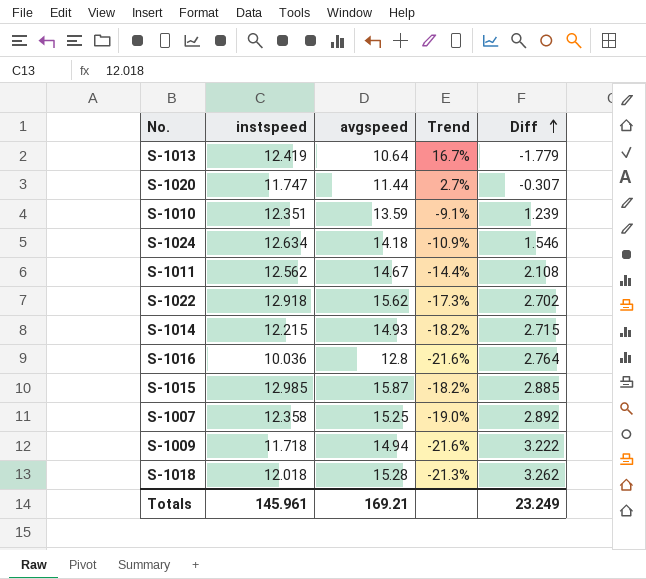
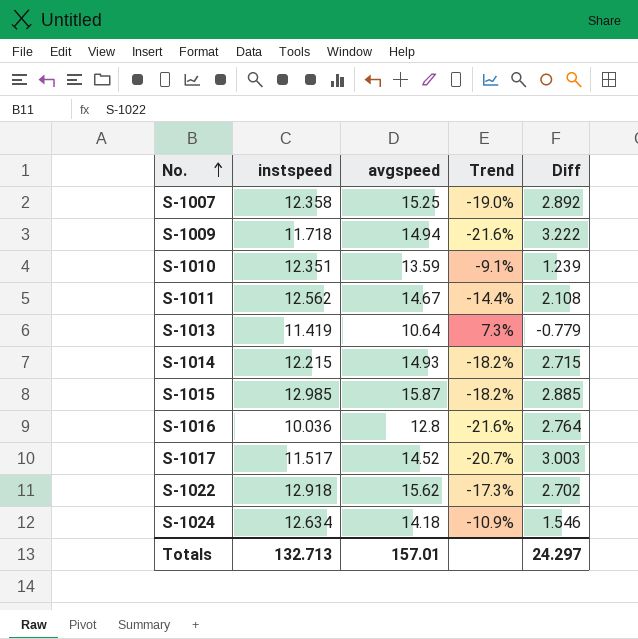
row order: Diff ascending -> No. ascending
row S-1020: 11.747 | 11.44 | 2.7% | -0.307 -> none
row S-1018: 12.018 | 15.28 | -21.3% | 3.262 -> none
S-1013 | instspeed: 12.419 -> 11.419
S-1013 | Trend: 16.7% -> 7.3%
S-1013 | Diff: -1.779 -> -0.779
row S-1017: none -> 11.517 | 14.52 | -20.7% | 3.003
Totals | instspeed: 145.961 -> 132.713
Totals | avgspeed: 169.21 -> 157.01
Totals | Diff: 23.249 -> 24.297

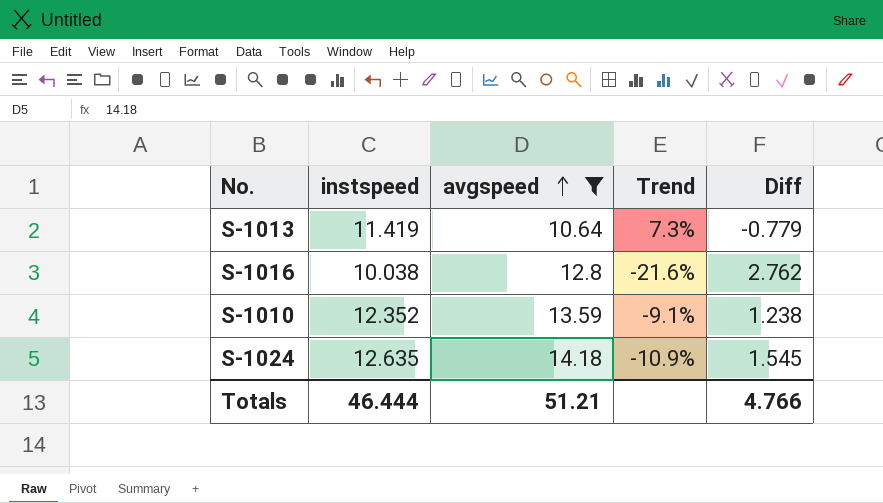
filter: none -> avgspeed <= 14.18
row order: No. ascending -> avgspeed ascending
S-1016 | instspeed: 10.036 -> 10.038
S-1016 | Diff: 2.764 -> 2.762
S-1010 | instspeed: 12.351 -> 12.352
S-1010 | Diff: 1.239 -> 1.238
S-1024 | instspeed: 12.634 -> 12.635
S-1024 | Diff: 1.546 -> 1.545
Totals | instspeed: 132.713 -> 46.444
Totals | avgspeed: 157.01 -> 51.21
Totals | Diff: 24.297 -> 4.766

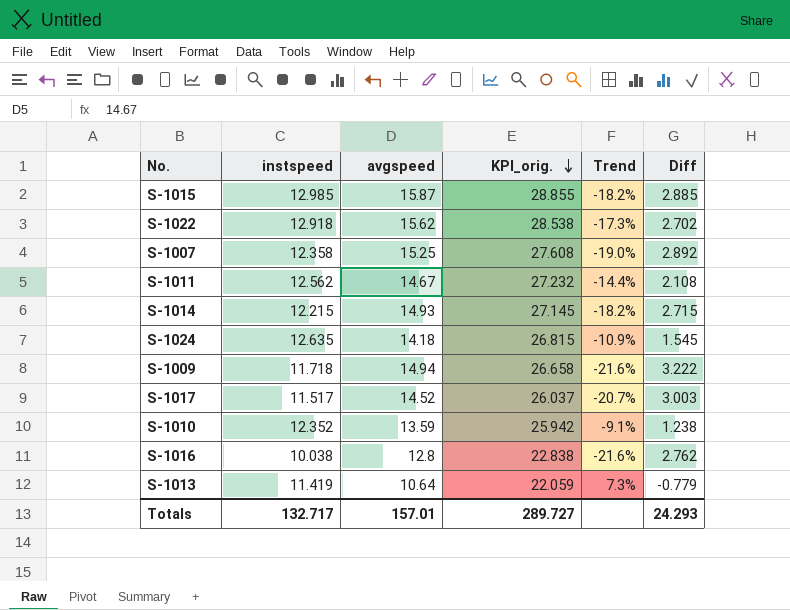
filter: avgspeed <= 14.18 -> none
row order: avgspeed ascending -> KPI_orig. descending
column KPI_orig. | formula: none -> [instspeed] + [avgspeed]
Totals | instspeed: 46.444 -> 132.717
Totals | avgspeed: 51.21 -> 157.01
Totals | Diff: 4.766 -> 24.293

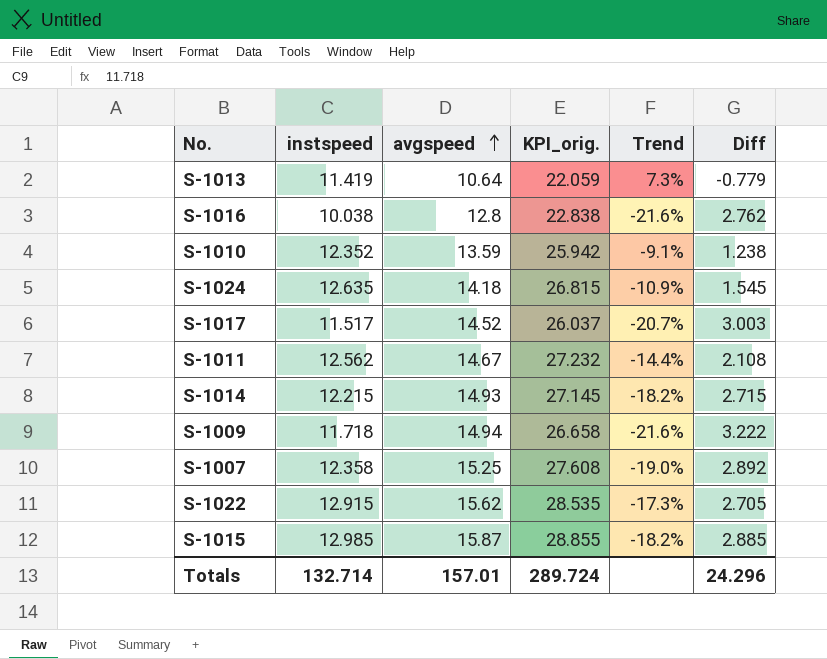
row order: KPI_orig. descending -> avgspeed ascending
S-1022 | instspeed: 12.918 -> 12.915
S-1022 | KPI_orig.: 28.538 -> 28.535
S-1022 | Diff: 2.702 -> 2.705
Totals | instspeed: 132.717 -> 132.714
Totals | KPI_orig.: 289.727 -> 289.724
Totals | Diff: 24.293 -> 24.296

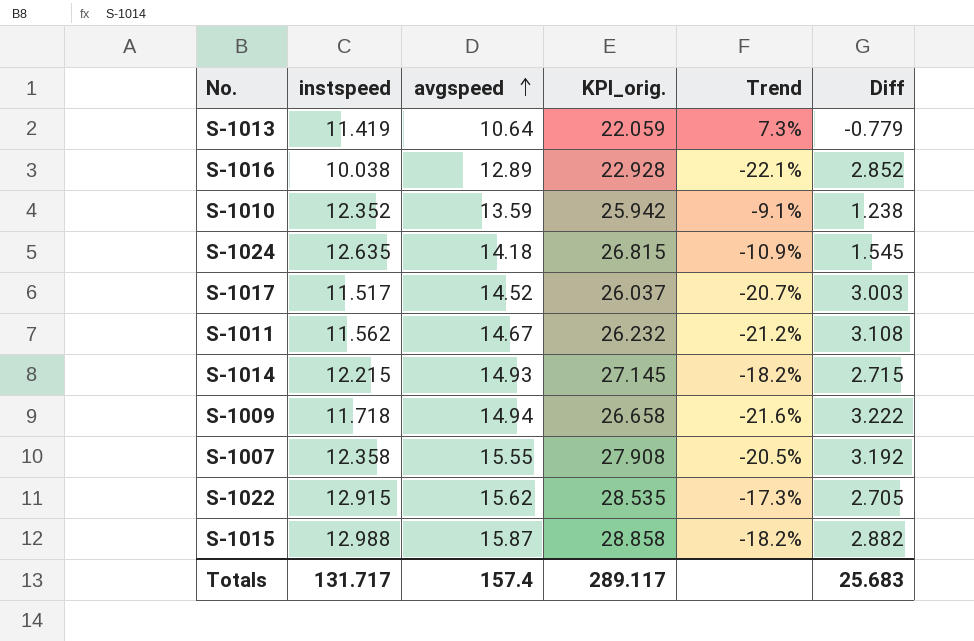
S-1016 | avgspeed: 12.8 -> 12.89
S-1016 | KPI_orig.: 22.838 -> 22.928
S-1016 | Trend: -21.6% -> -22.1%
S-1016 | Diff: 2.762 -> 2.852
S-1011 | instspeed: 12.562 -> 11.562
S-1011 | KPI_orig.: 27.232 -> 26.232
S-1011 | Trend: -14.4% -> -21.2%
S-1011 | Diff: 2.108 -> 3.108
S-1007 | avgspeed: 15.25 -> 15.55
S-1007 | KPI_orig.: 27.608 -> 27.908
S-1007 | Trend: -19.0% -> -20.5%
S-1007 | Diff: 2.892 -> 3.192
S-1015 | instspeed: 12.985 -> 12.988
S-1015 | KPI_orig.: 28.855 -> 28.858
S-1015 | Diff: 2.885 -> 2.882
Totals | instspeed: 132.714 -> 131.717
Totals | avgspeed: 157.01 -> 157.4
Totals | KPI_orig.: 289.724 -> 289.117
Totals | Diff: 24.296 -> 25.683

